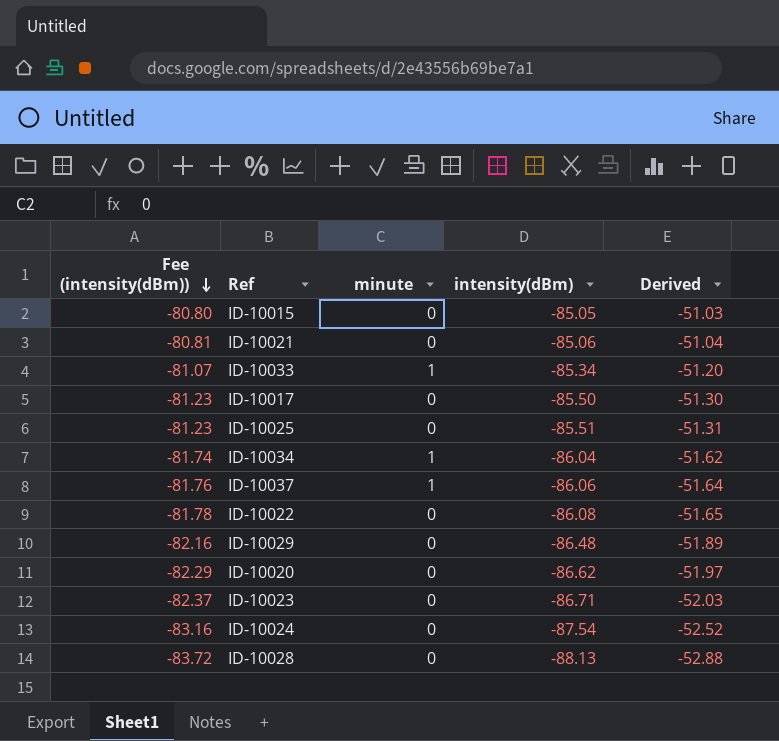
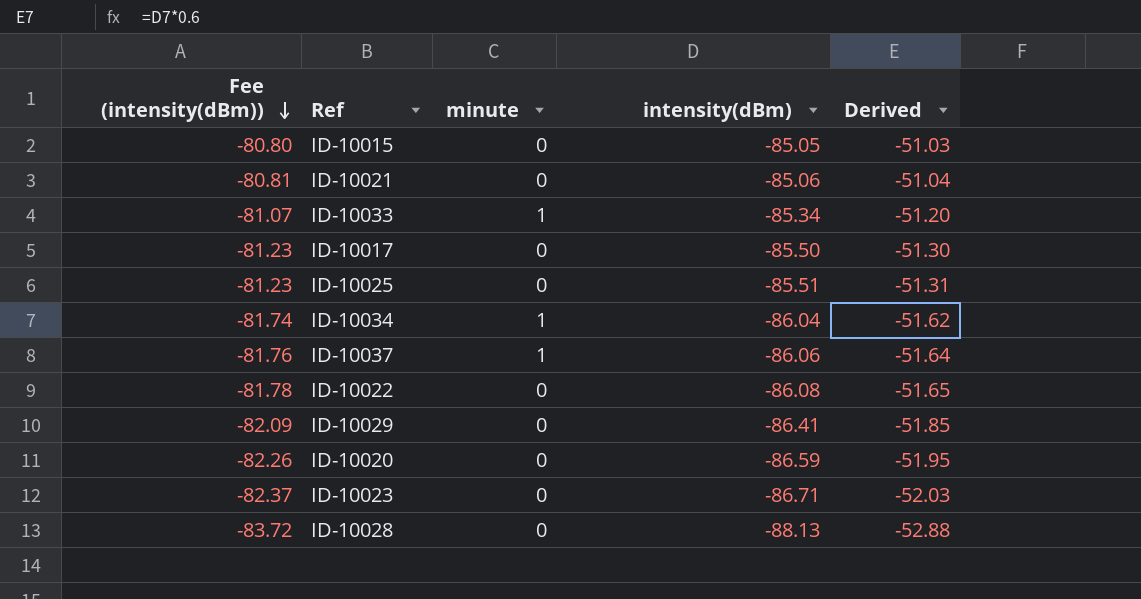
row ID-10024: -83.16 | 0 | -87.54 | -52.52 -> none
ID-10029 | Fee (intensity(dBm)): -82.16 -> -82.09
ID-10029 | intensity(dBm): -86.48 -> -86.41
ID-10029 | Derived: -51.89 -> -51.85
ID-10020 | Fee (intensity(dBm)): -82.29 -> -82.26
ID-10020 | intensity(dBm): -86.62 -> -86.59
ID-10020 | Derived: -51.97 -> -51.95

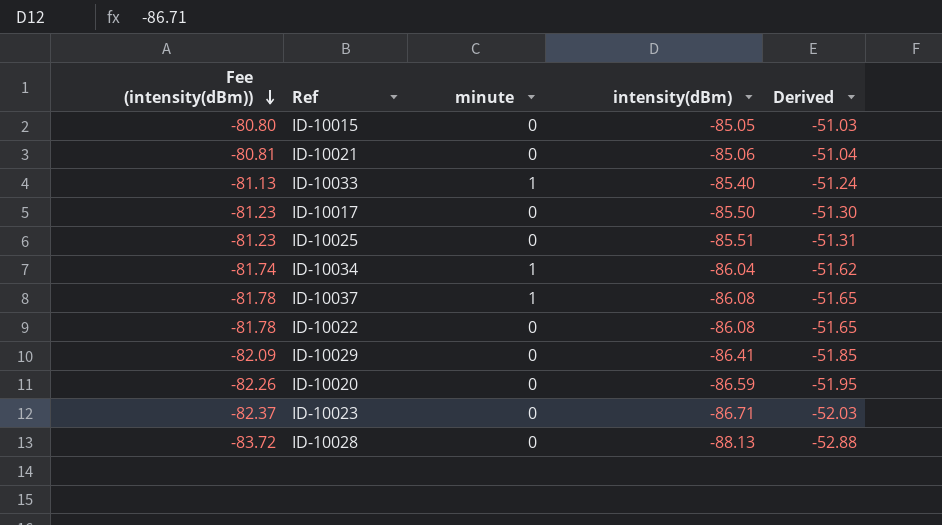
ID-10033 | Fee (intensity(dBm)): -81.07 -> -81.13
ID-10033 | intensity(dBm): -85.34 -> -85.40
ID-10033 | Derived: -51.20 -> -51.24
ID-10037 | Fee (intensity(dBm)): -81.76 -> -81.78
ID-10037 | intensity(dBm): -86.06 -> -86.08
ID-10037 | Derived: -51.64 -> -51.65

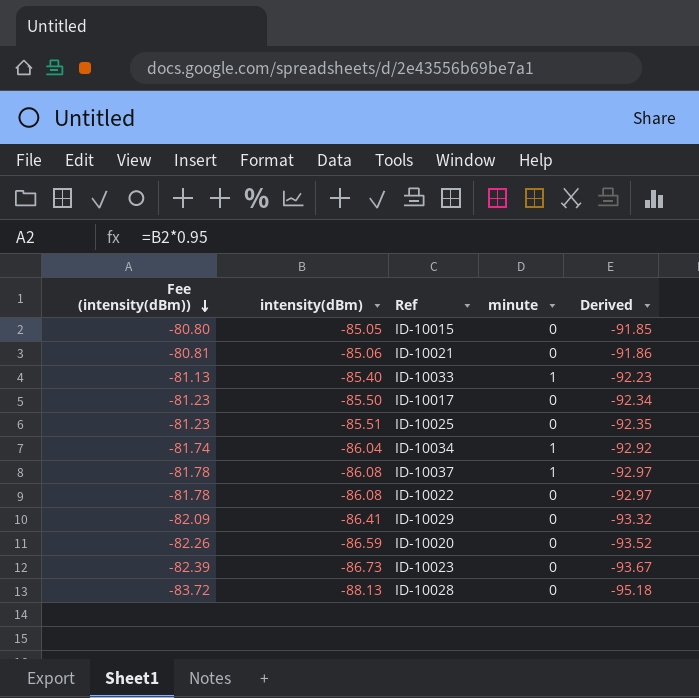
column intensity(dBm) | position: 4 -> 2
column Derived | formula: [intensity(dBm)] * 0.6 -> [intensity(dBm)] * 1.08
ID-10023 | Fee (intensity(dBm)): -82.37 -> -82.39
ID-10023 | intensity(dBm): -86.71 -> -86.73

